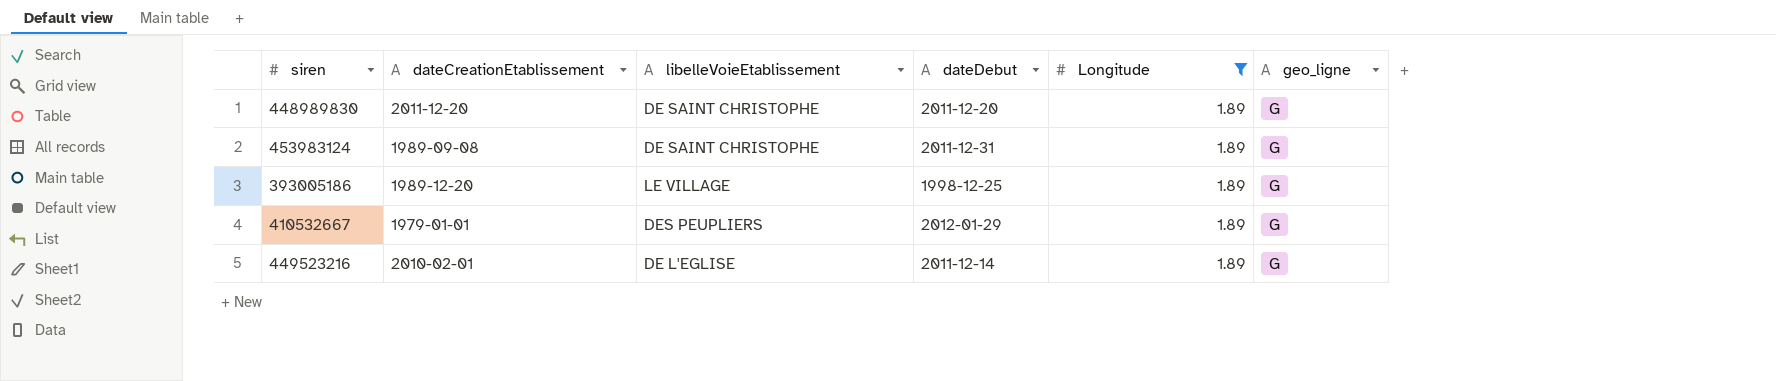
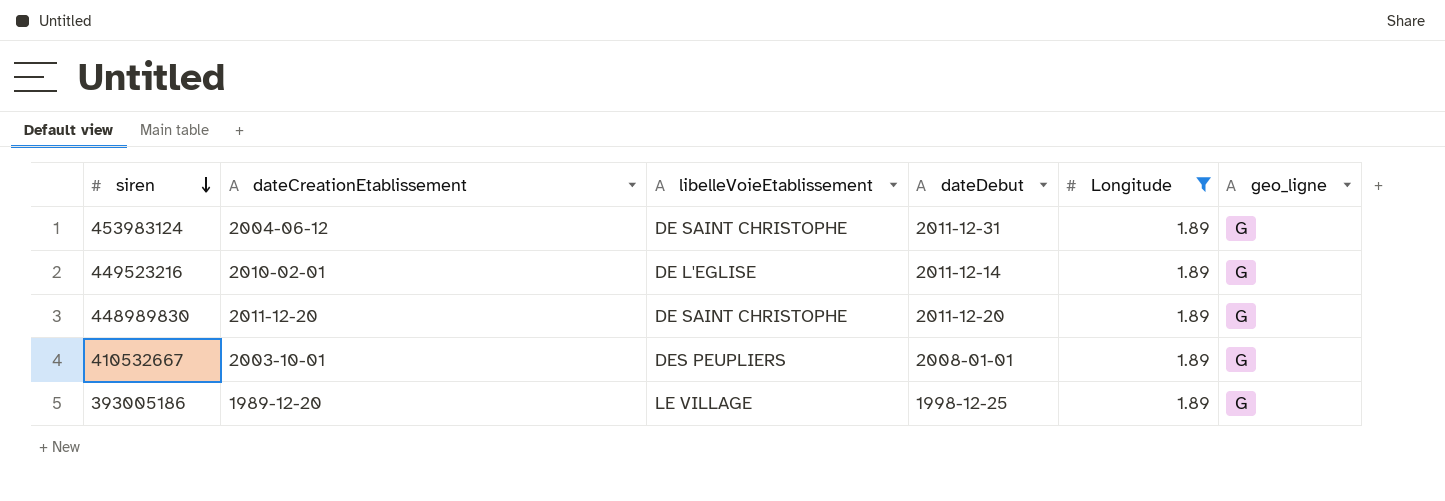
row order: none -> siren descending
453983124 | dateCreationEtablissement: 1989-09-08 -> 2004-06-12
410532667 | dateCreationEtablissement: 1979-01-01 -> 2003-10-01
410532667 | dateDebut: 2012-01-29 -> 2008-01-01

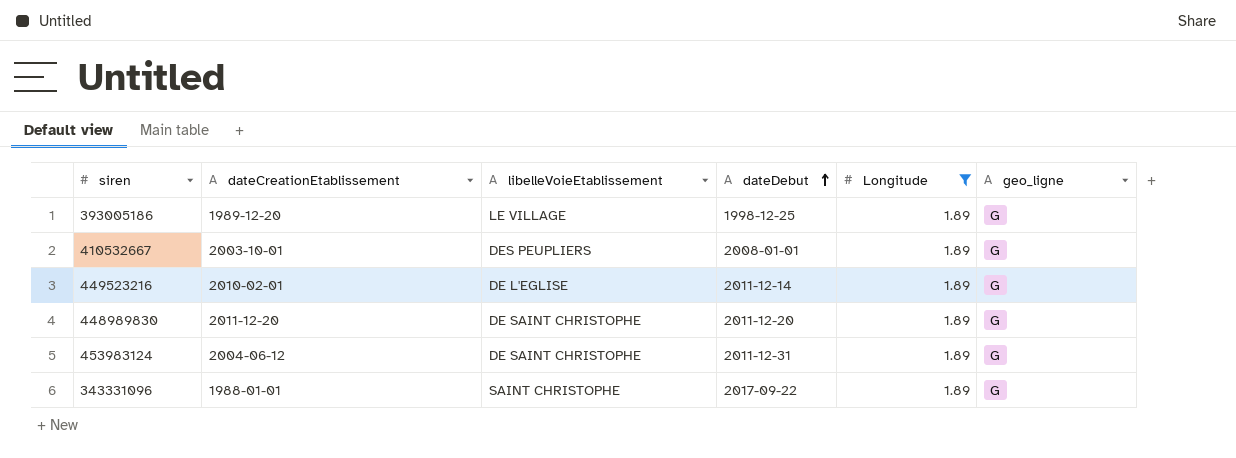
row order: siren descending -> dateDebut ascending
row 343331096: none -> 1988-01-01 | SAINT CHRISTOPHE | 2017-09-22 | 1.89 | G

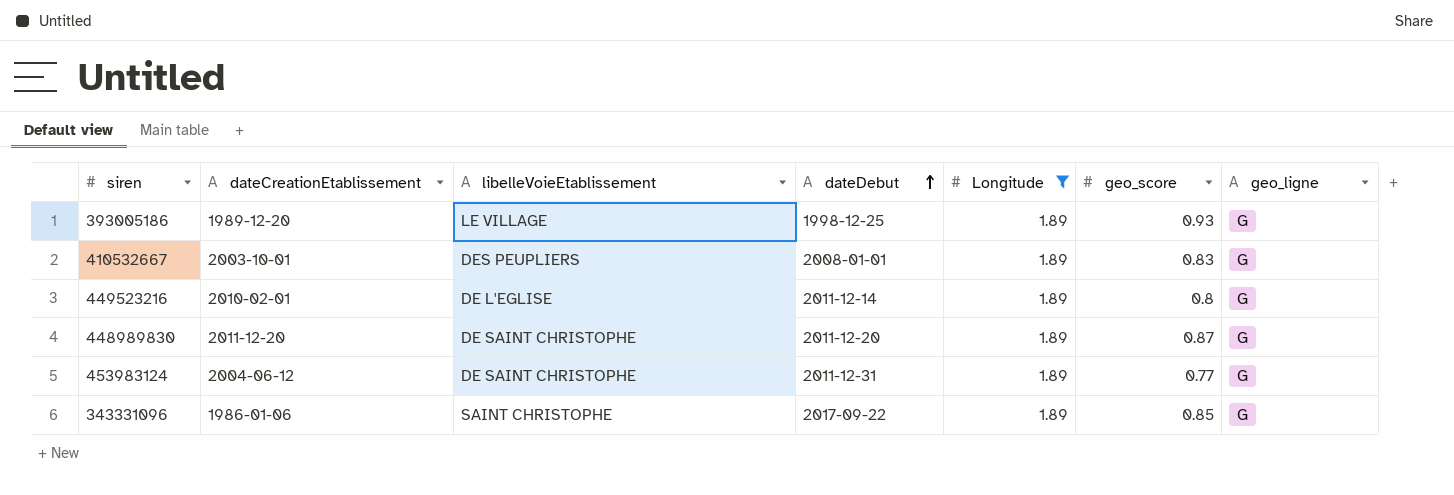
column geo_score | position: none -> 6
343331096 | dateCreationEtablissement: 1988-01-01 -> 1986-01-06

